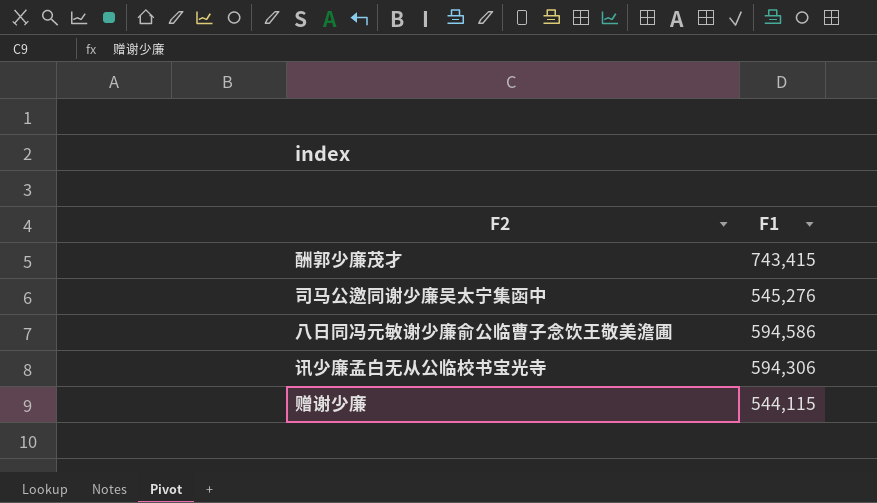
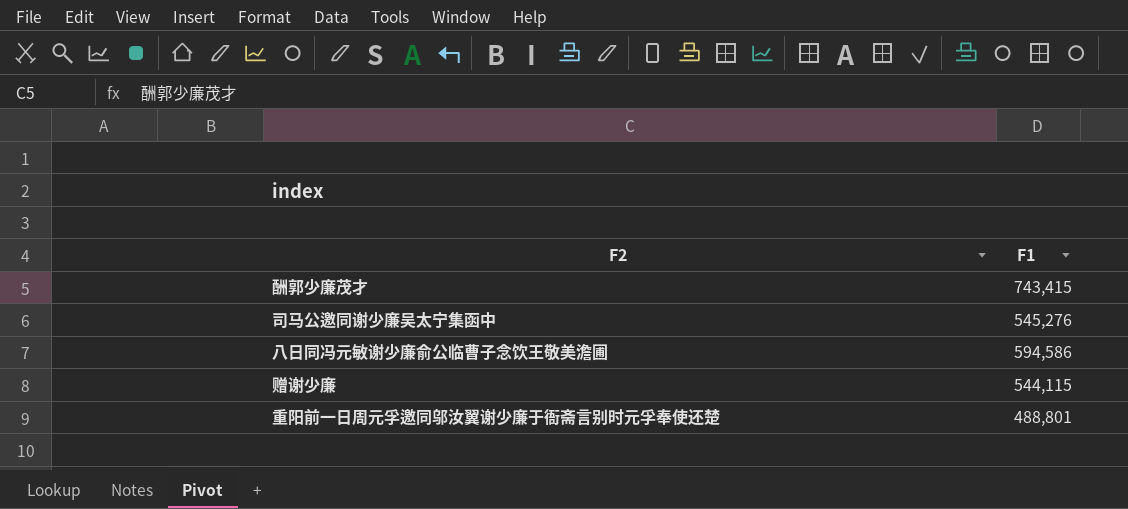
row 讯少廉孟白无从公临校书宝光寺: 594,306 -> none
row 重阳前一日周元孚邀同邬汝翼谢少廉于衙斋言别时元孚奉使还楚: none -> 488,801

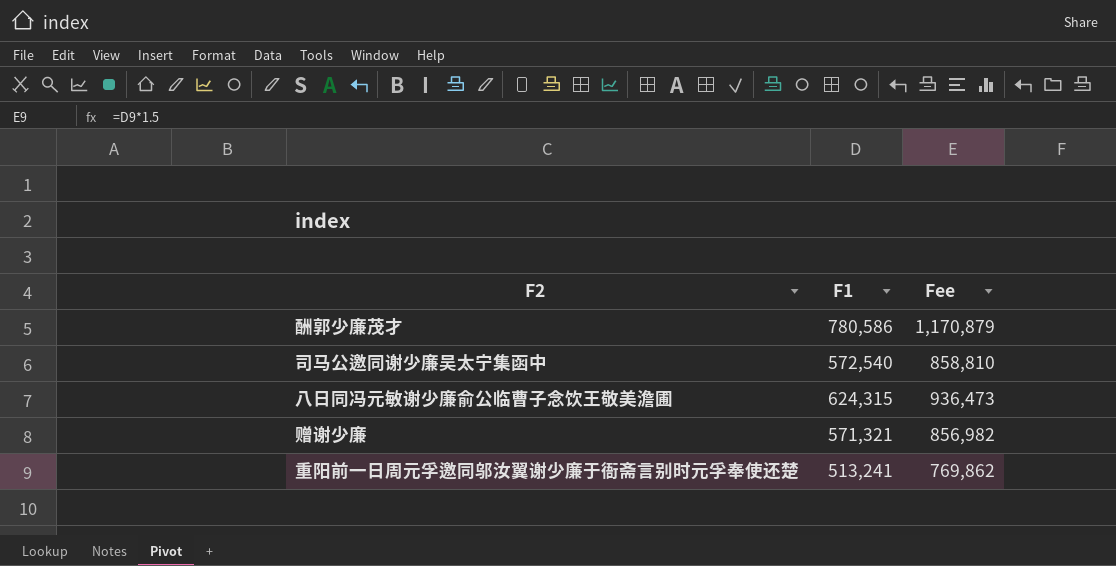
column Fee | formula: none -> [F1] * 1.5
酬郭少廉茂才 | F1: 743,415 -> 780,586
司马公邀同谢少廉吴太宁集函中 | F1: 545,276 -> 572,540
八日同冯元敏谢少廉俞公临曹子念饮王敬美澹圃 | F1: 594,586 -> 624,315
赠谢少廉 | F1: 544,115 -> 571,321
重阳前一日周元孚邀同邬汝翼谢少廉于衙斋言别时元孚奉使还楚 | F1: 488,801 -> 513,241

